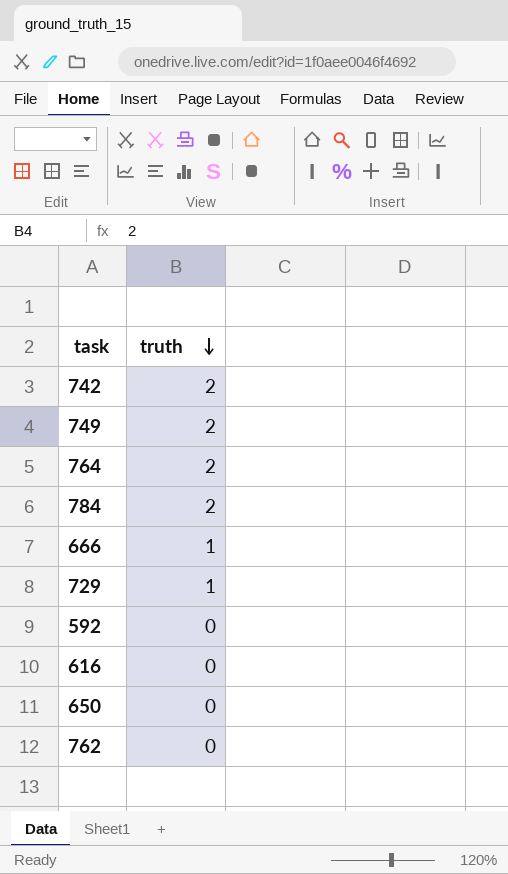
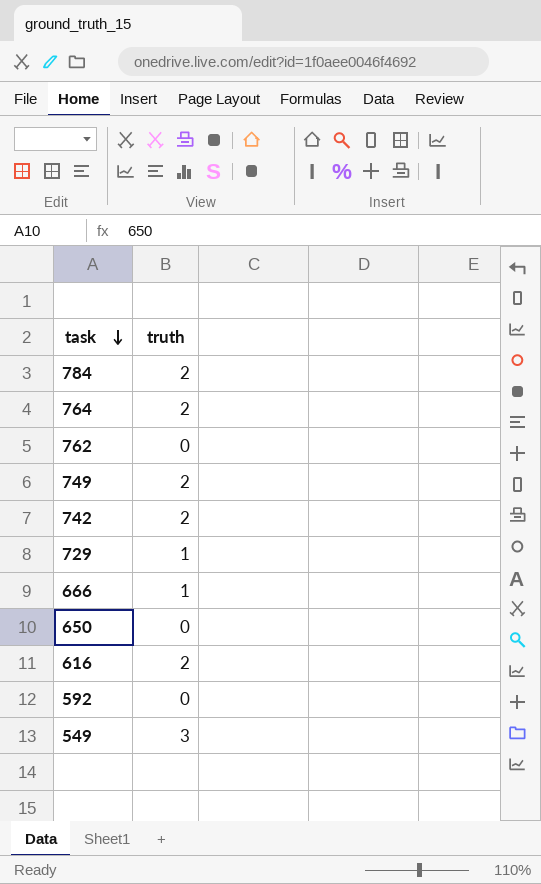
row order: truth descending -> task descending
616 | truth: 0 -> 2
row 549: none -> 3

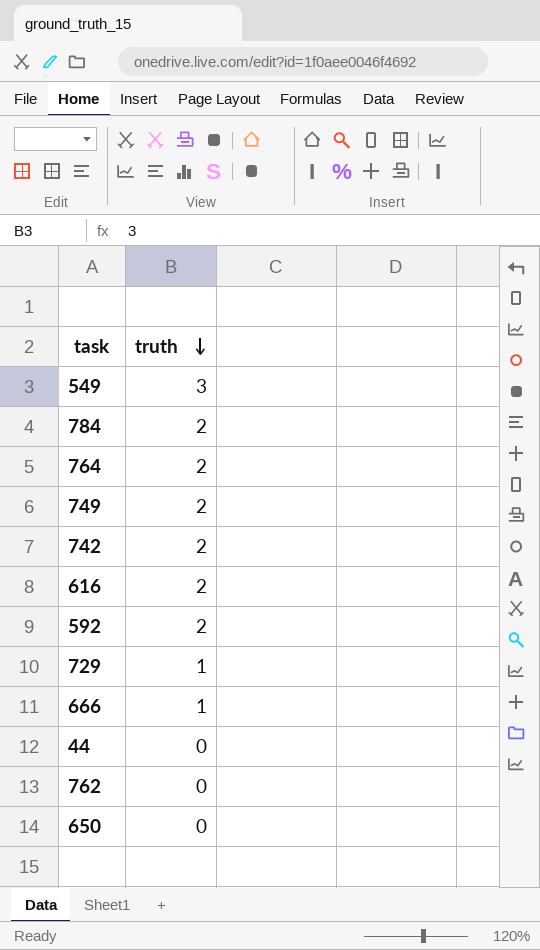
row order: task descending -> truth descending
592 | truth: 0 -> 2
row 44: none -> 0

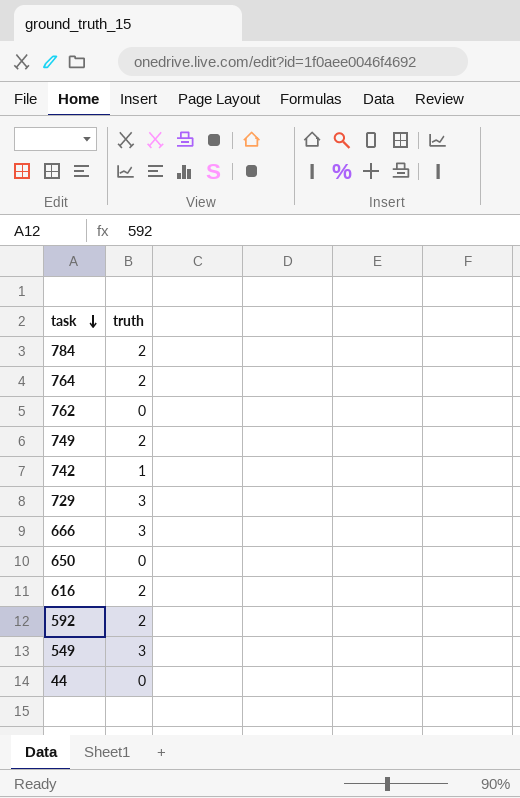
row order: truth descending -> task descending
742 | truth: 2 -> 1
729 | truth: 1 -> 3
666 | truth: 1 -> 3

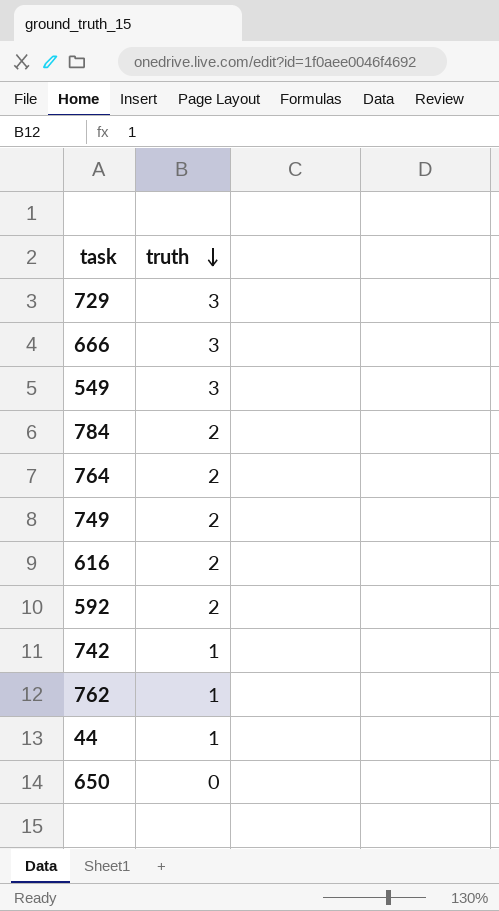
row order: task descending -> truth descending
762 | truth: 0 -> 1
44 | truth: 0 -> 1

